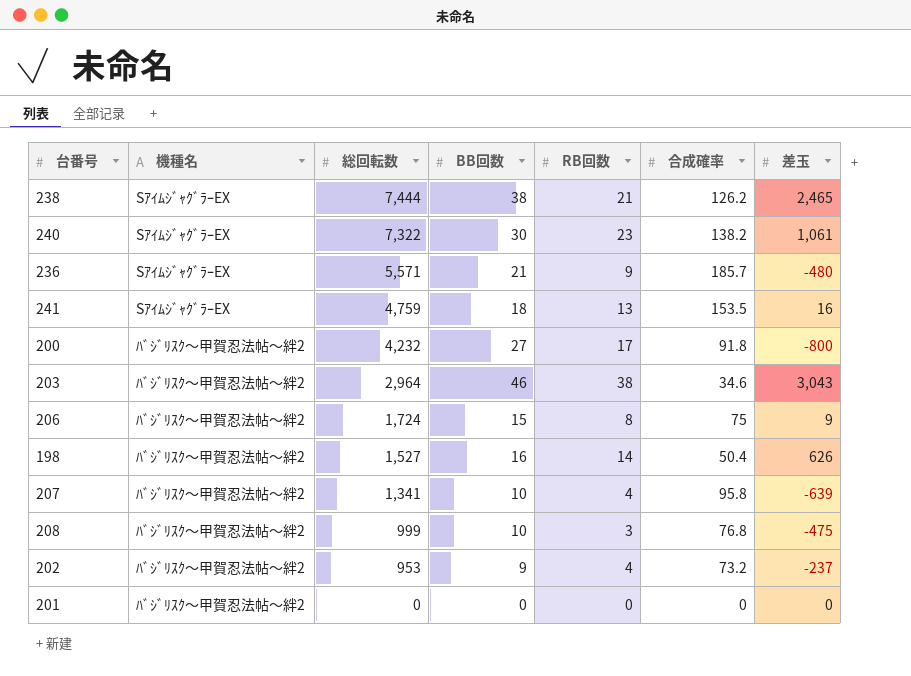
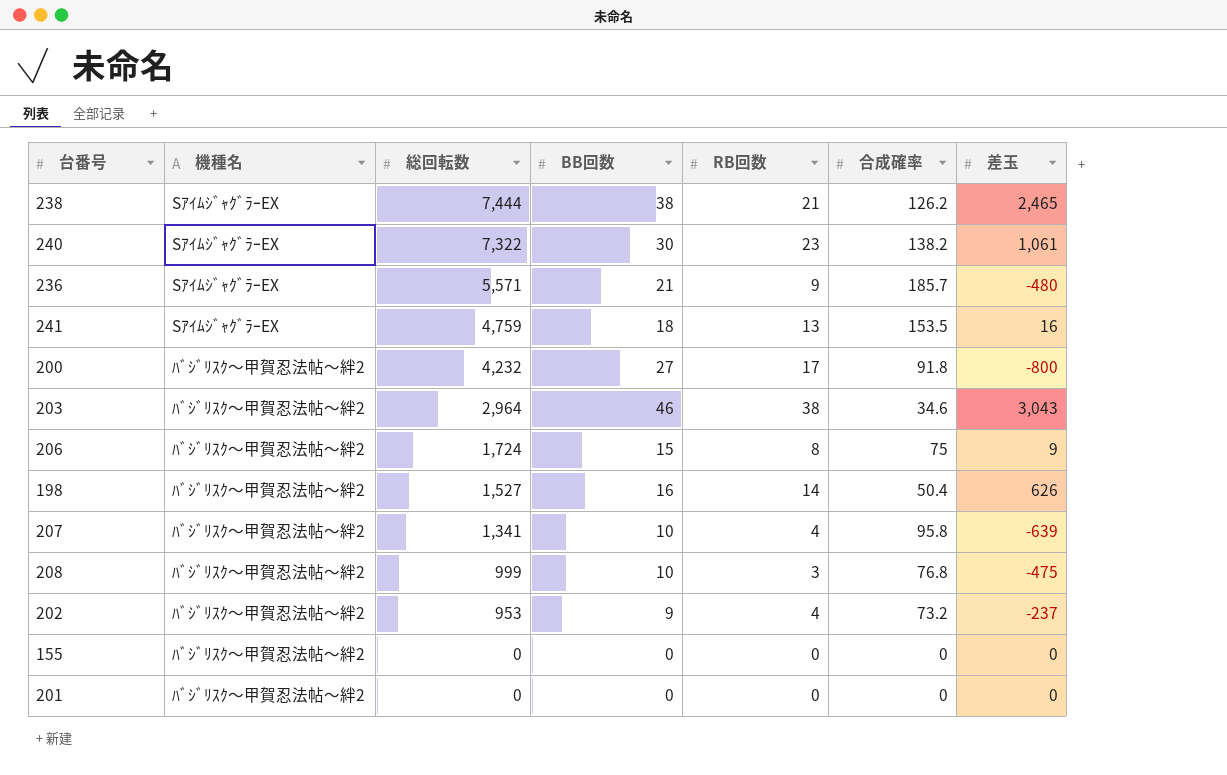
row 155: none -> ﾊﾞｼﾞﾘｽｸ〜甲賀忍法帖〜絆2 | 0 | 0 | 0 | 0 | 0

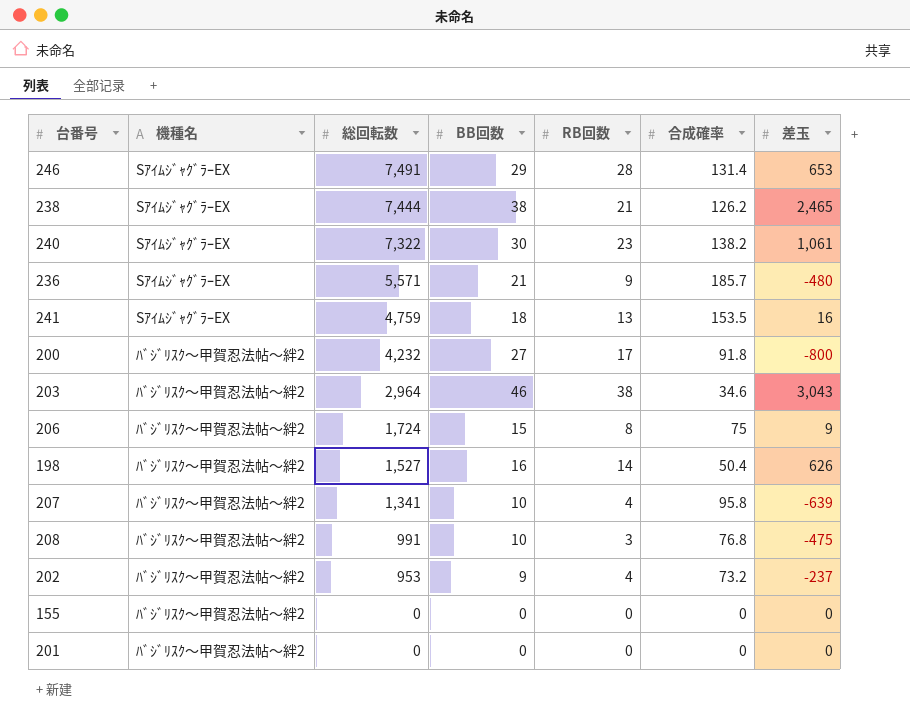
row 246: none -> SｱｲﾑｼﾞｬｸﾞﾗｰEX | 7,491 | 29 | 28 | 131.4 | 653
208 | 総回転数: 999 -> 991

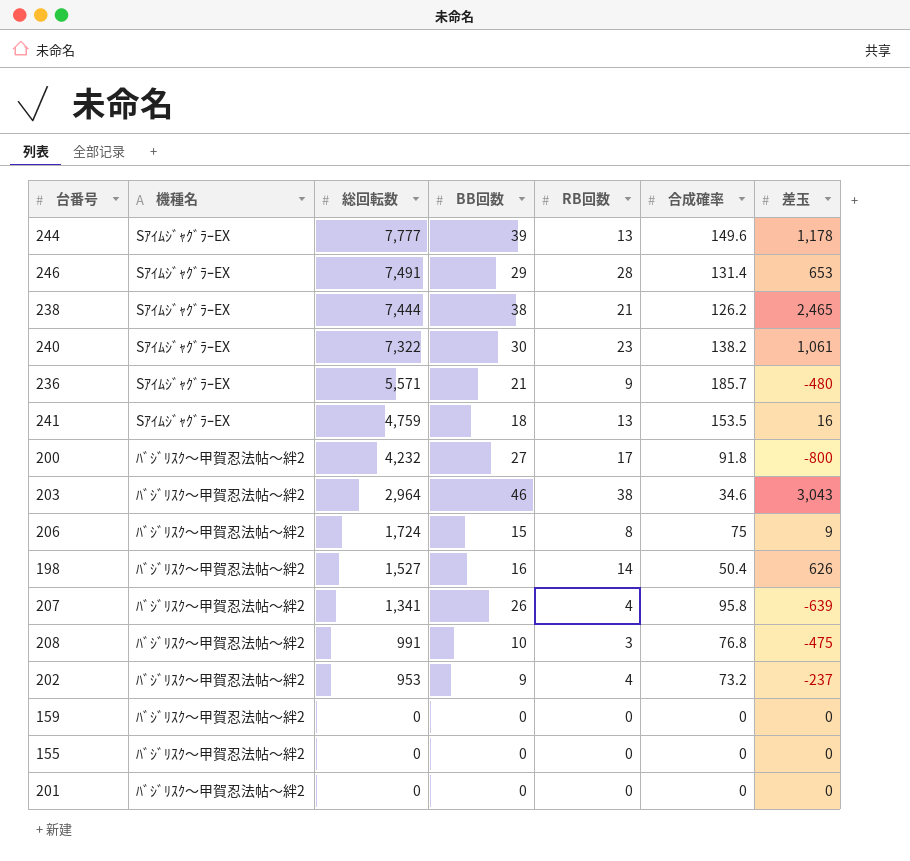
row 244: none -> SｱｲﾑｼﾞｬｸﾞﾗｰEX | 7,777 | 39 | 13 | 149.6 | 1,178
207 | BB回数: 10 -> 26
row 159: none -> ﾊﾞｼﾞﾘｽｸ〜甲賀忍法帖〜絆2 | 0 | 0 | 0 | 0 | 0

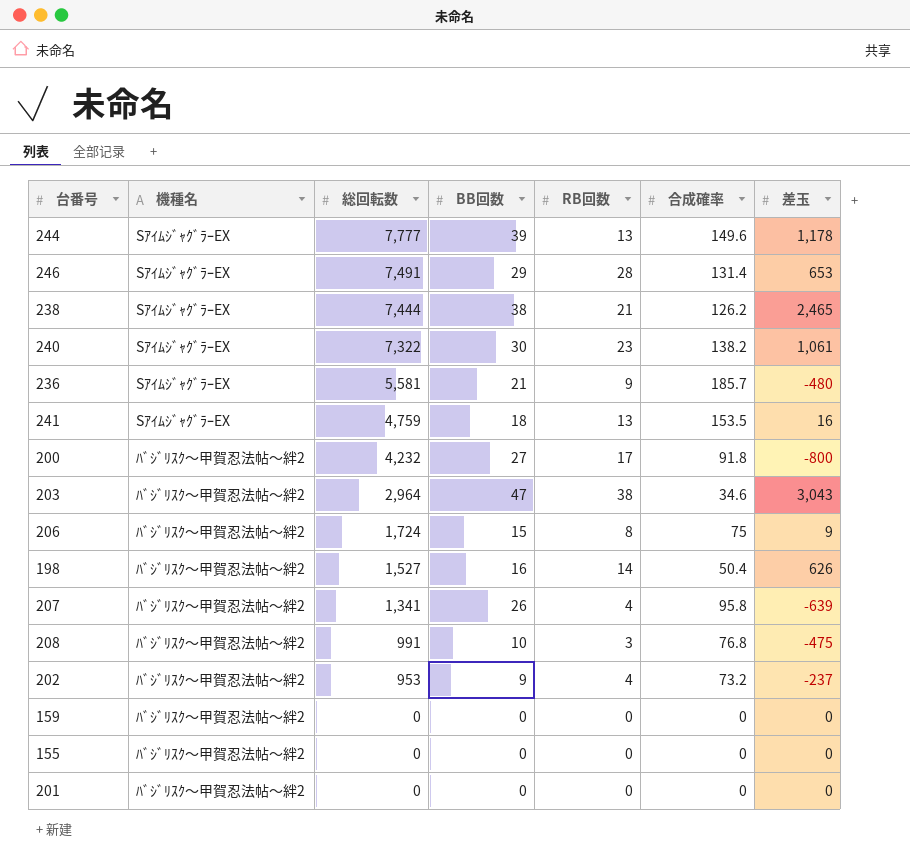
236 | 総回転数: 5,571 -> 5,581
203 | BB回数: 46 -> 47

